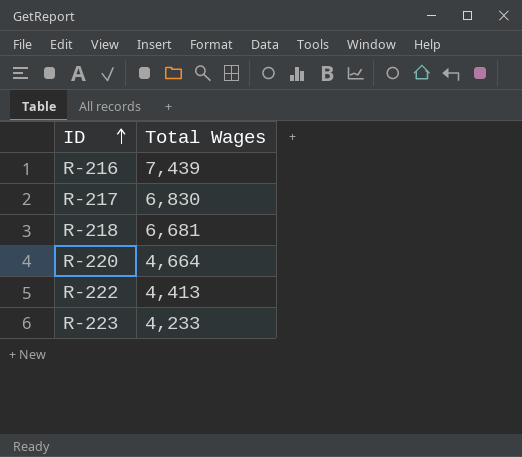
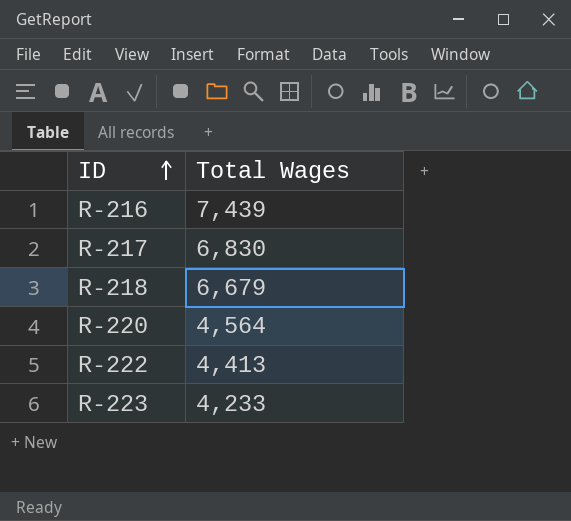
R-218 | Total Wages: 6,681 -> 6,679
R-220 | Total Wages: 4,664 -> 4,564

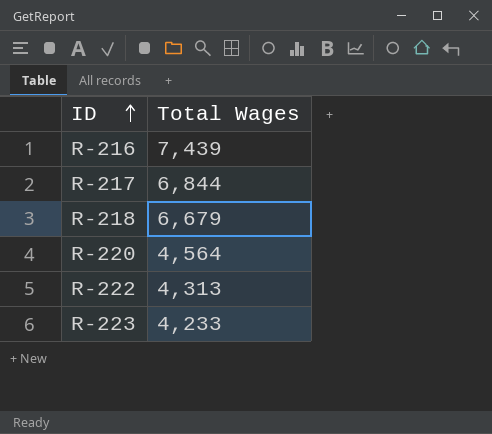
R-217 | Total Wages: 6,830 -> 6,844
R-222 | Total Wages: 4,413 -> 4,313

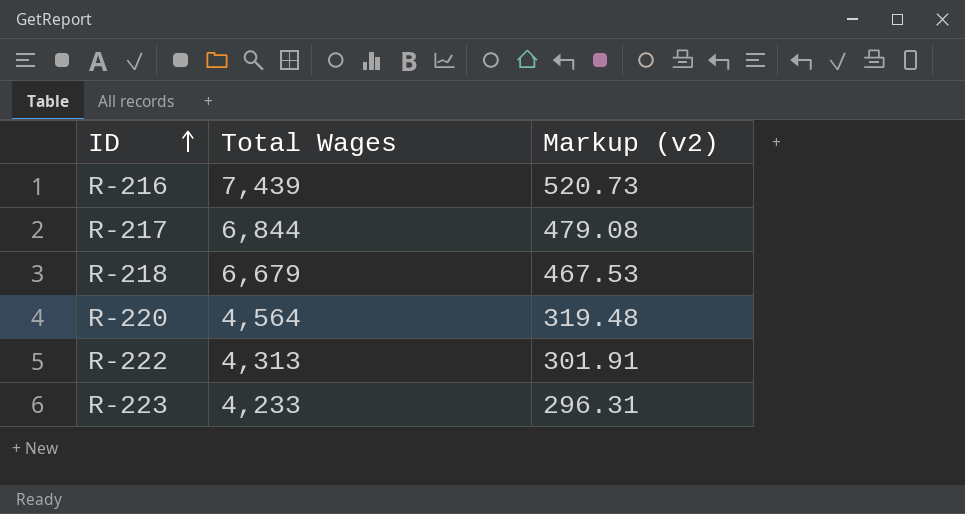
column Markup (v2) | formula: none -> [Total Wages] * 0.07

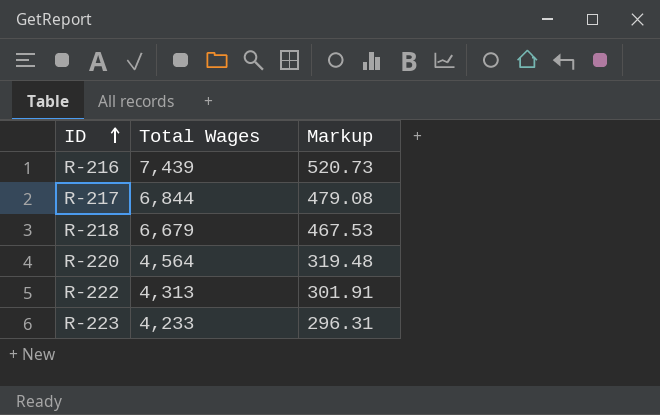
column name: Markup (v2) -> Markup

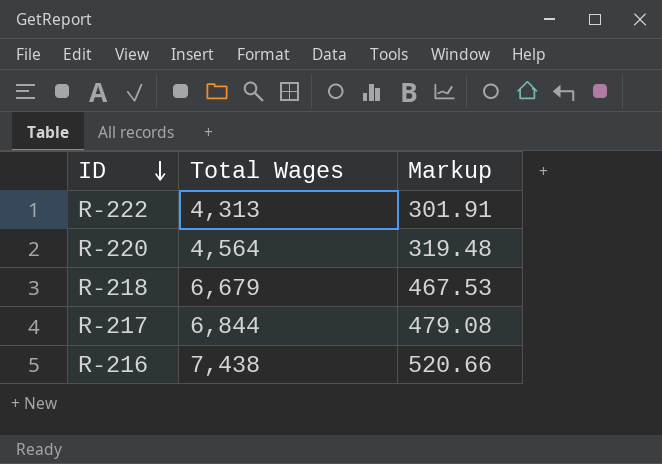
row order: ID ascending -> ID descending
row R-223: 4,233 | 296.31 -> none
R-216 | Total Wages: 7,439 -> 7,438
R-216 | Markup: 520.73 -> 520.66

